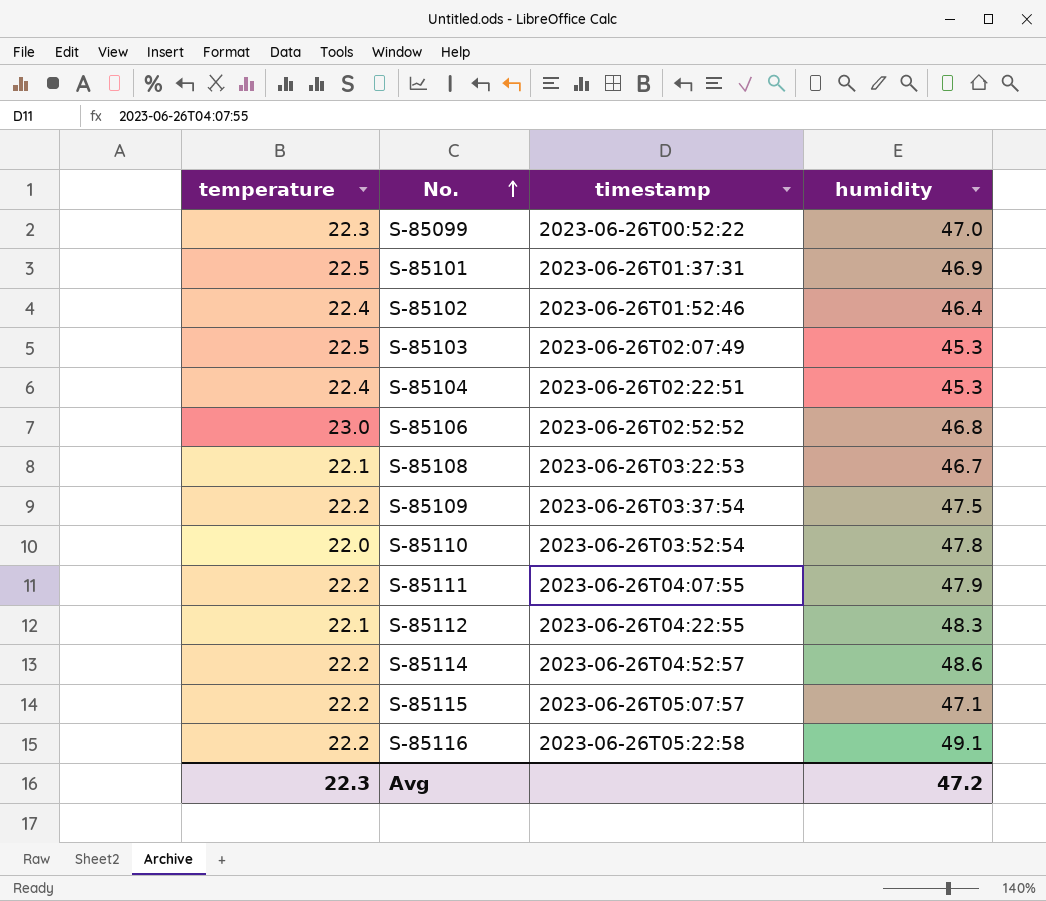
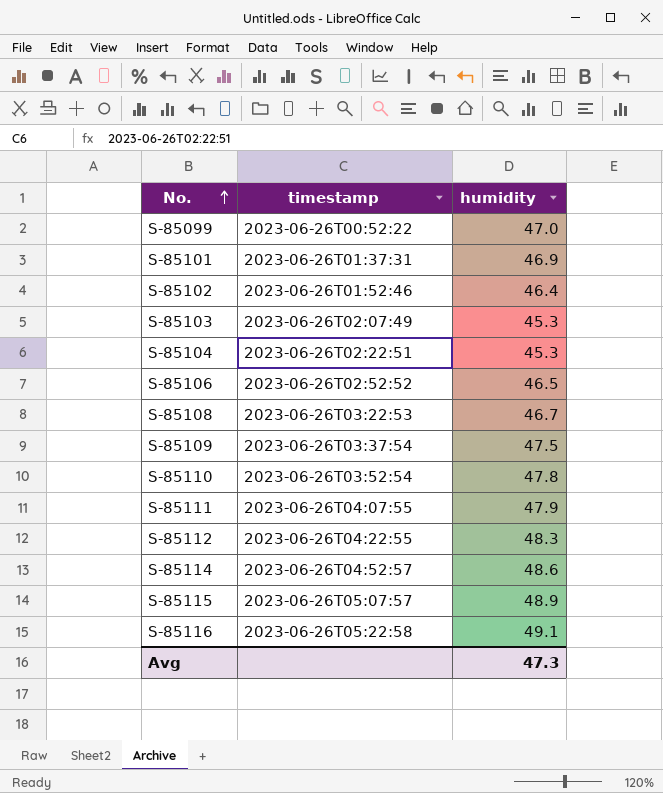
column temperature | position: 1 -> none
S-85106 | humidity: 46.8 -> 46.5
S-85115 | humidity: 47.1 -> 48.9
Avg | humidity: 47.2 -> 47.3

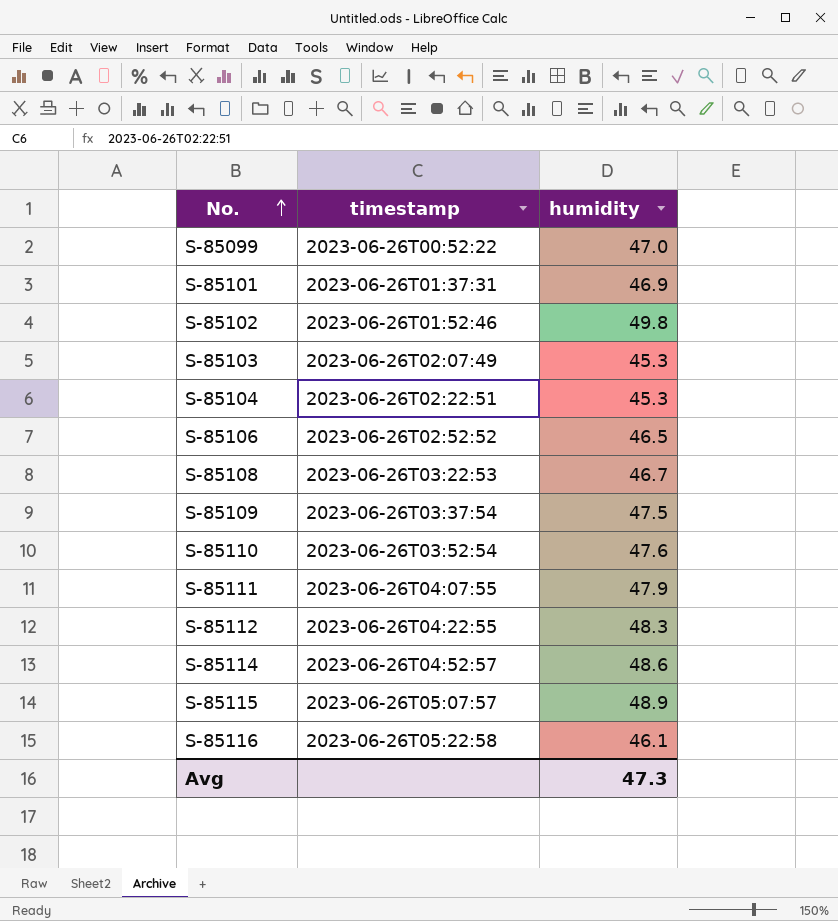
S-85102 | humidity: 46.4 -> 49.8
S-85110 | humidity: 47.8 -> 47.6
S-85116 | humidity: 49.1 -> 46.1

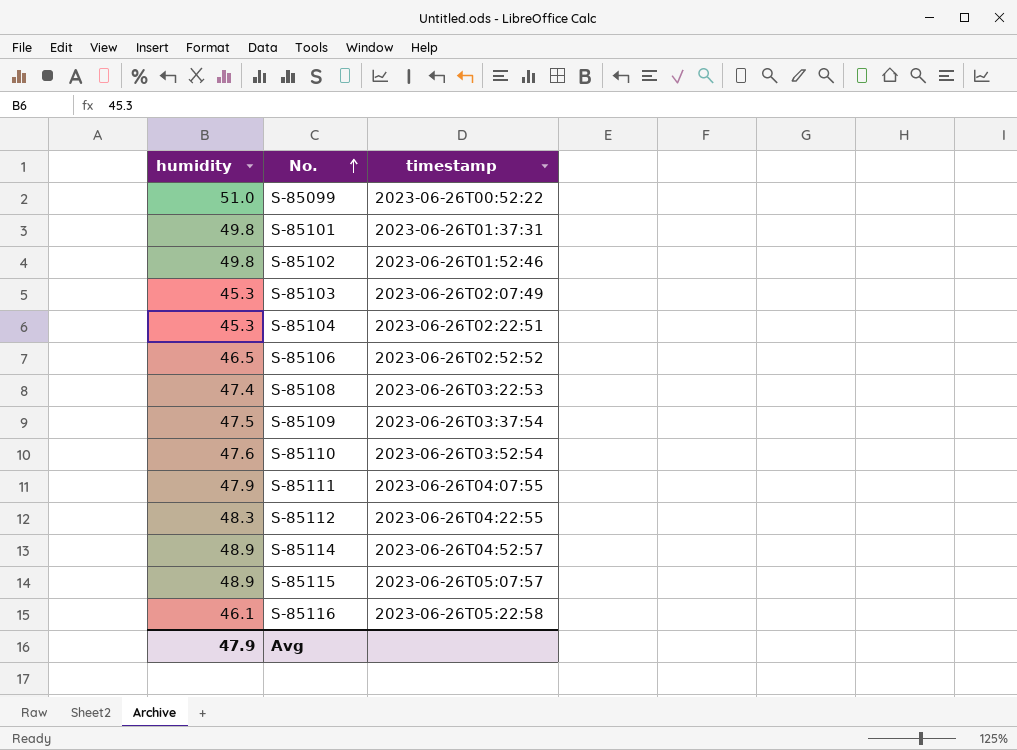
column humidity | position: 3 -> 1
S-85099 | humidity: 47.0 -> 51.0
S-85101 | humidity: 46.9 -> 49.8
S-85108 | humidity: 46.7 -> 47.4
S-85114 | humidity: 48.6 -> 48.9
Avg | humidity: 47.3 -> 47.9

